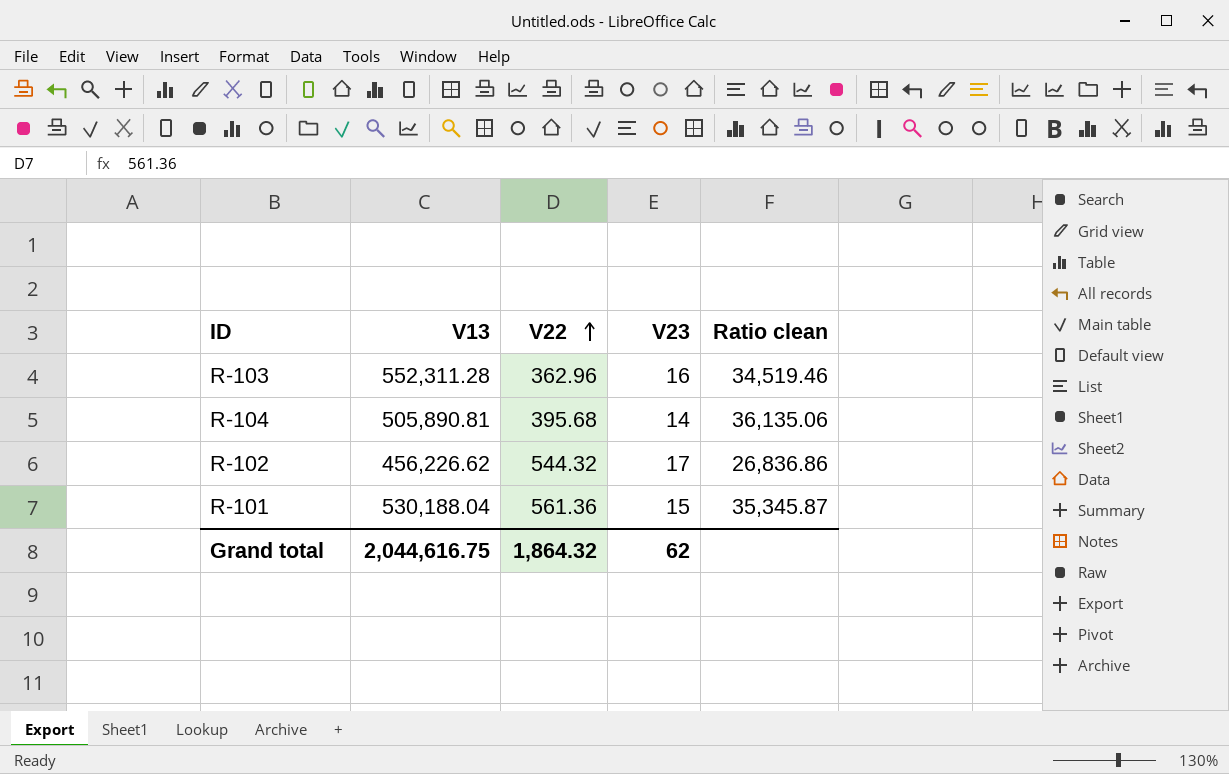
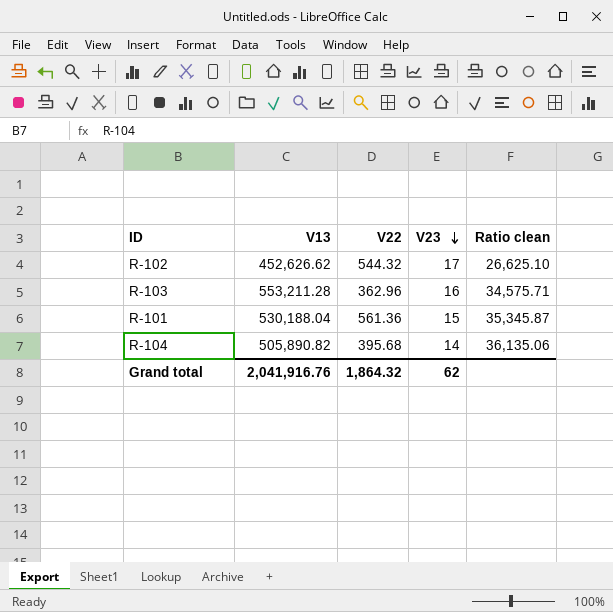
row order: V22 ascending -> V23 descending
R-102 | V13: 456,226.62 -> 452,626.62
R-102 | Ratio clean: 26,836.86 -> 26,625.10
R-103 | V13: 552,311.28 -> 553,211.28
R-103 | Ratio clean: 34,519.46 -> 34,575.71
R-104 | V13: 505,890.81 -> 505,890.82
Grand total | V13: 2,044,616.75 -> 2,041,916.76

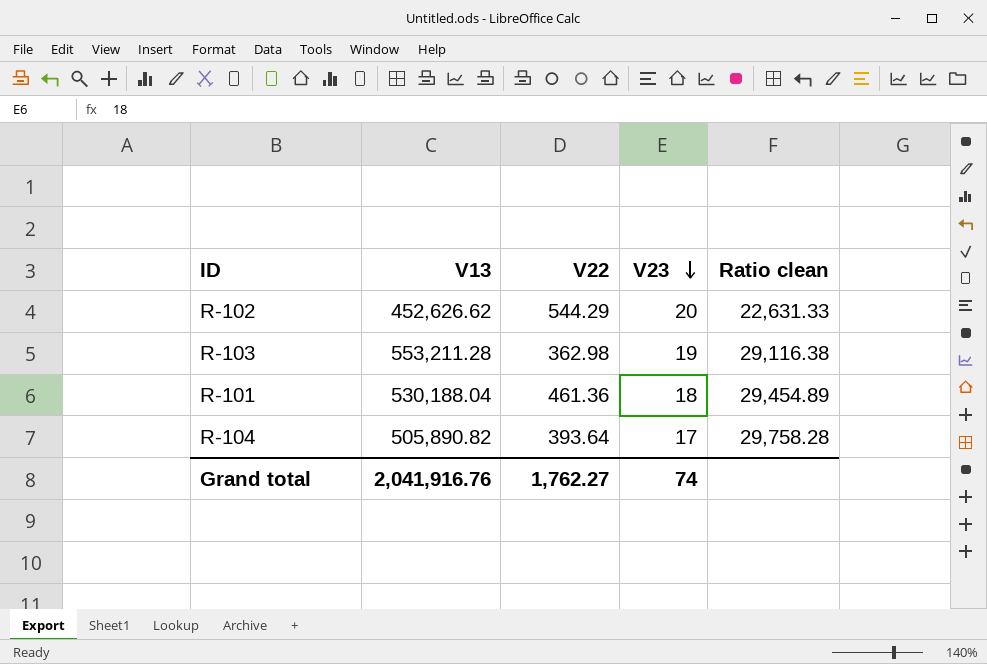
R-102 | V22: 544.32 -> 544.29
R-102 | V23: 17 -> 20
R-102 | Ratio clean: 26,625.10 -> 22,631.33
R-103 | V22: 362.96 -> 362.98
R-103 | V23: 16 -> 19
R-103 | Ratio clean: 34,575.71 -> 29,116.38
R-101 | V22: 561.36 -> 461.36
R-101 | V23: 15 -> 18
R-101 | Ratio clean: 35,345.87 -> 29,454.89
R-104 | V22: 395.68 -> 393.64
R-104 | V23: 14 -> 17
R-104 | Ratio clean: 36,135.06 -> 29,758.28
Grand total | V22: 1,864.32 -> 1,762.27
Grand total | V23: 62 -> 74

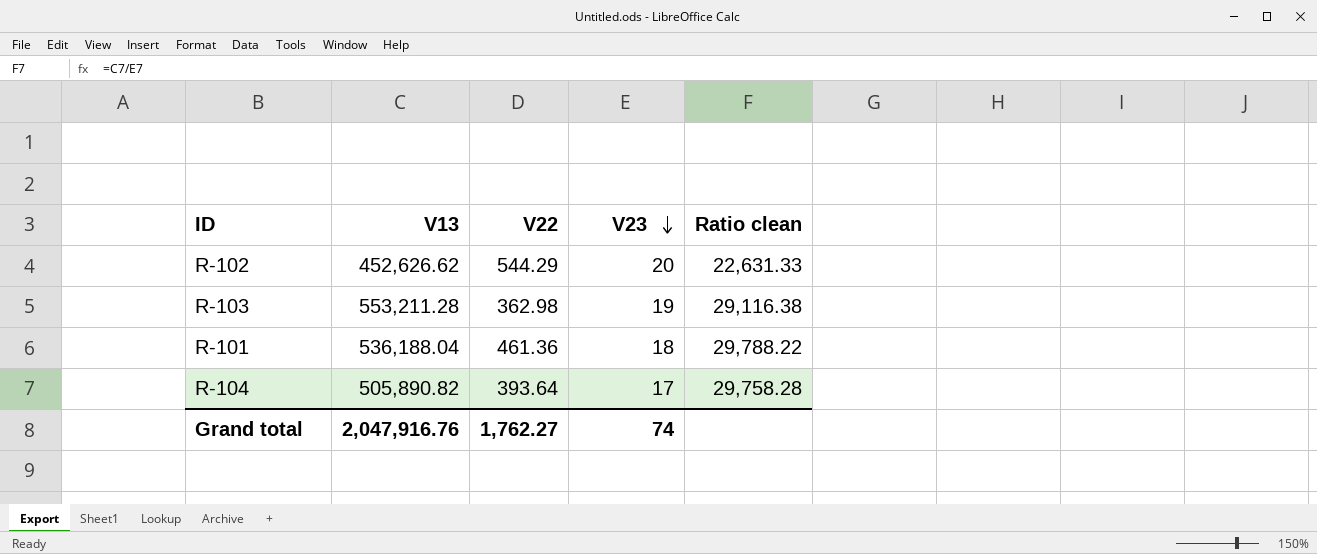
R-101 | V13: 530,188.04 -> 536,188.04
R-101 | Ratio clean: 29,454.89 -> 29,788.22
Grand total | V13: 2,041,916.76 -> 2,047,916.76

